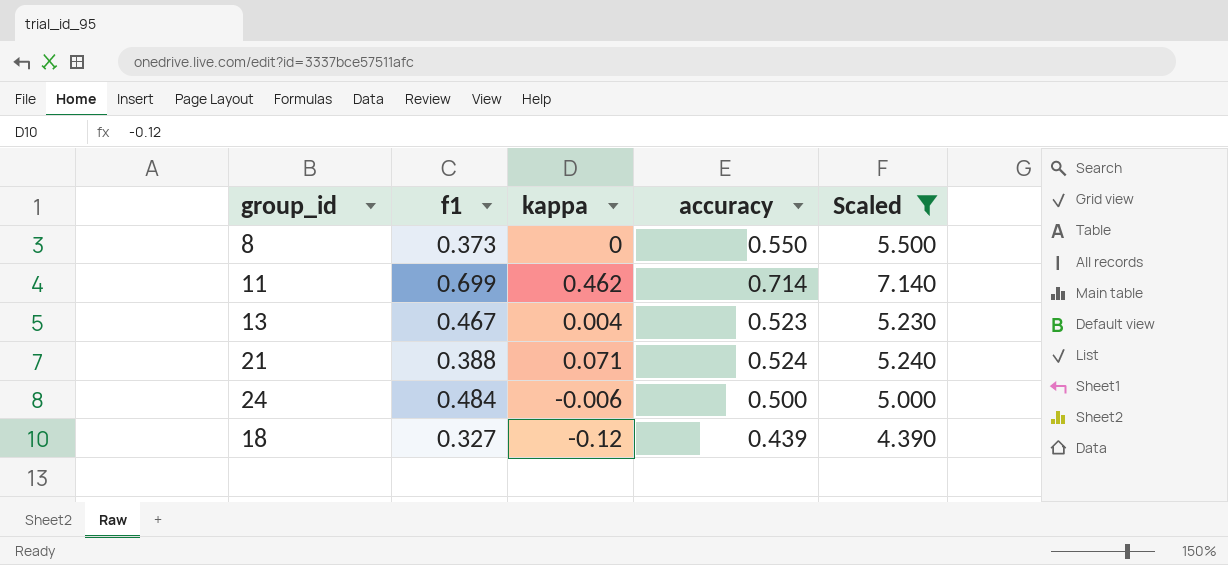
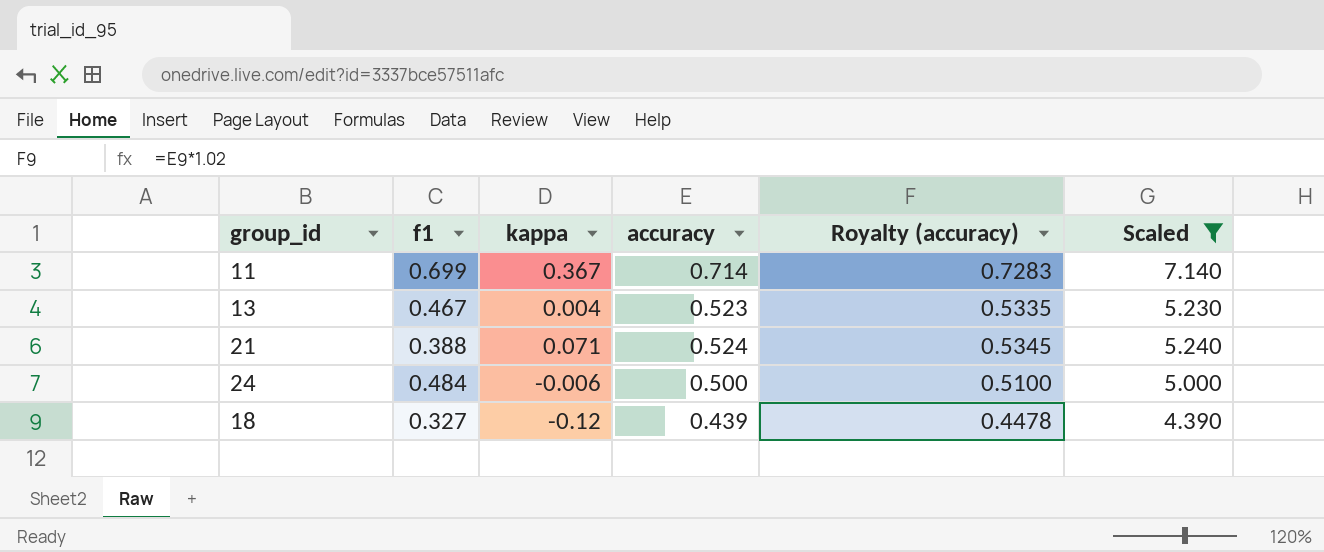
column Royalty (accuracy) | formula: none -> [accuracy] * 1.02
row 8: 0.373 | 0 | 0.550 | 5.500 -> none
11 | kappa: 0.462 -> 0.367

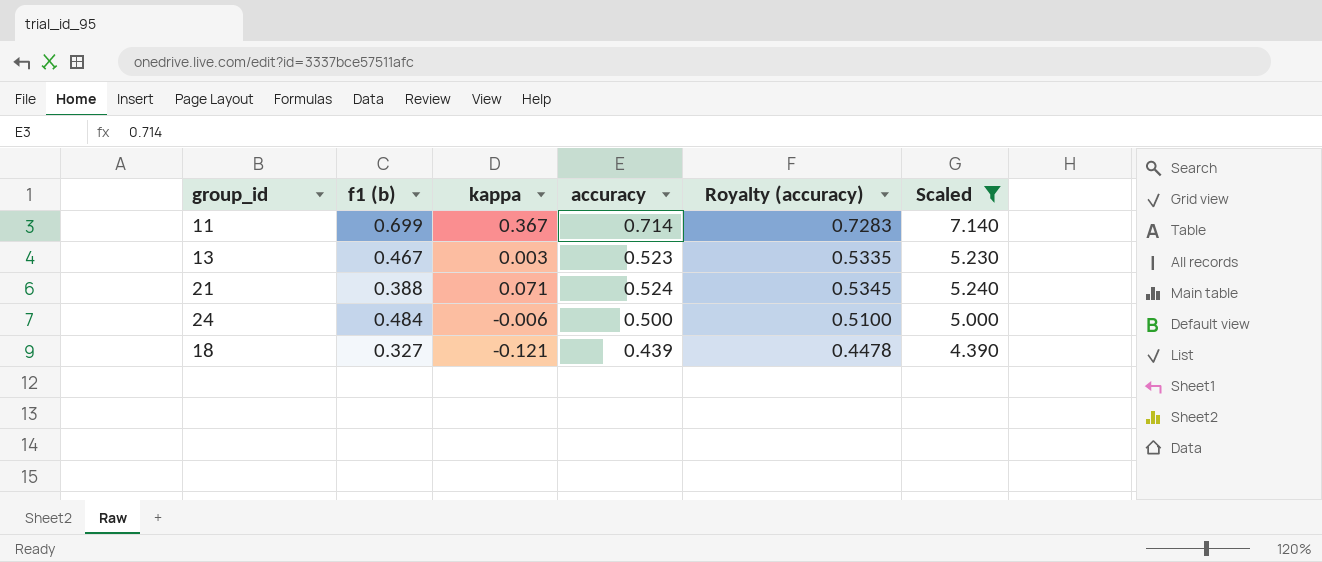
column name: f1 -> f1 (b)
13 | kappa: 0.004 -> 0.003
18 | kappa: -0.12 -> -0.121

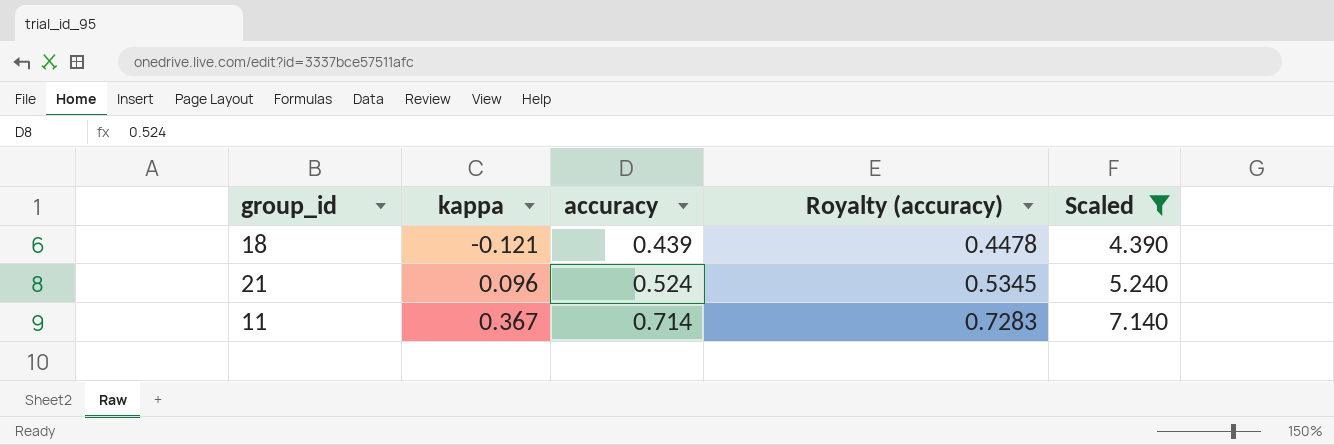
row order: none -> kappa ascending
column f1 (b) | position: 2 -> none
row 13: 0.467 | 0.003 | 0.523 | 0.5335 | 5.230 -> none
row 24: 0.484 | -0.006 | 0.500 | 0.5100 | 5.000 -> none
21 | kappa: 0.071 -> 0.096

